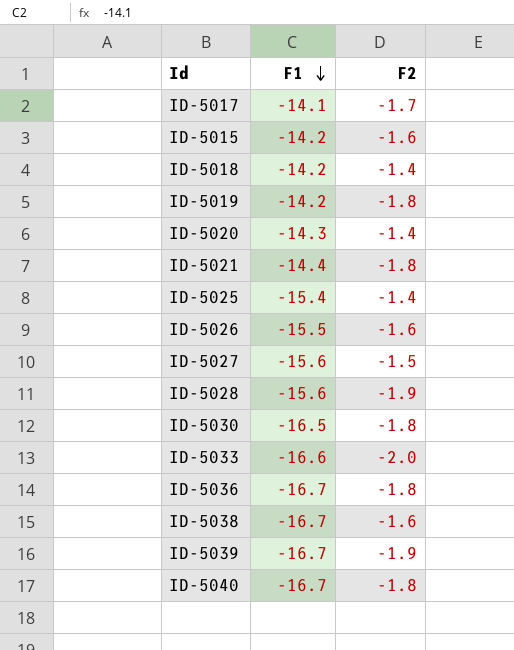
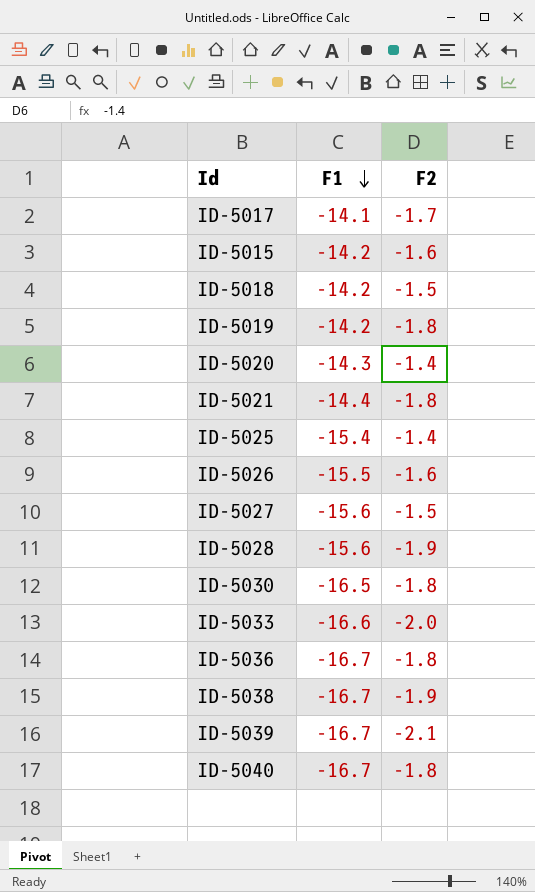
ID-5018 | F2: -1.4 -> -1.5
ID-5038 | F2: -1.6 -> -1.9
ID-5039 | F2: -1.9 -> -2.1

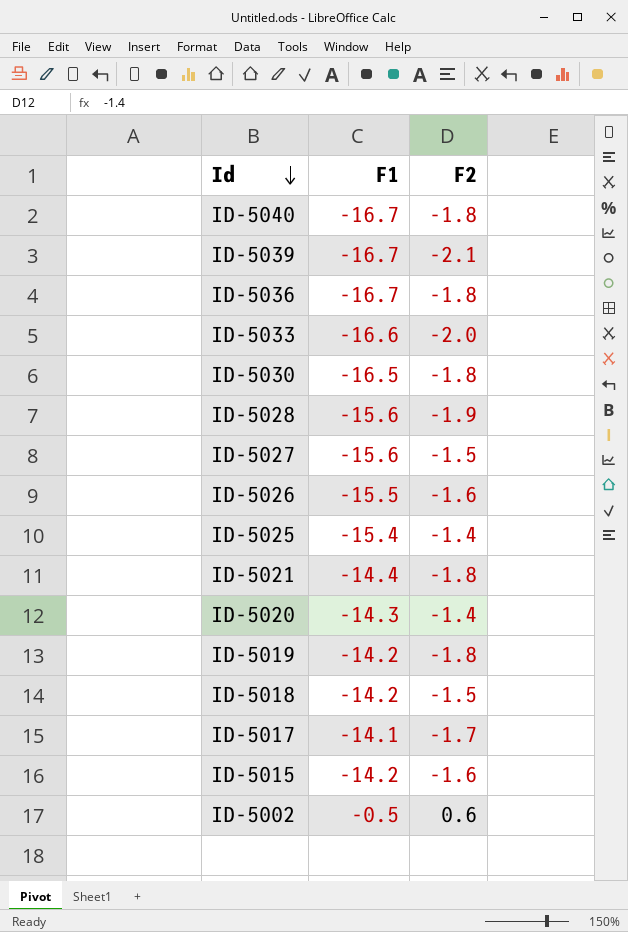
row order: F1 descending -> Id descending
row ID-5038: -16.7 | -1.9 -> none
row ID-5002: none -> -0.5 | 0.6

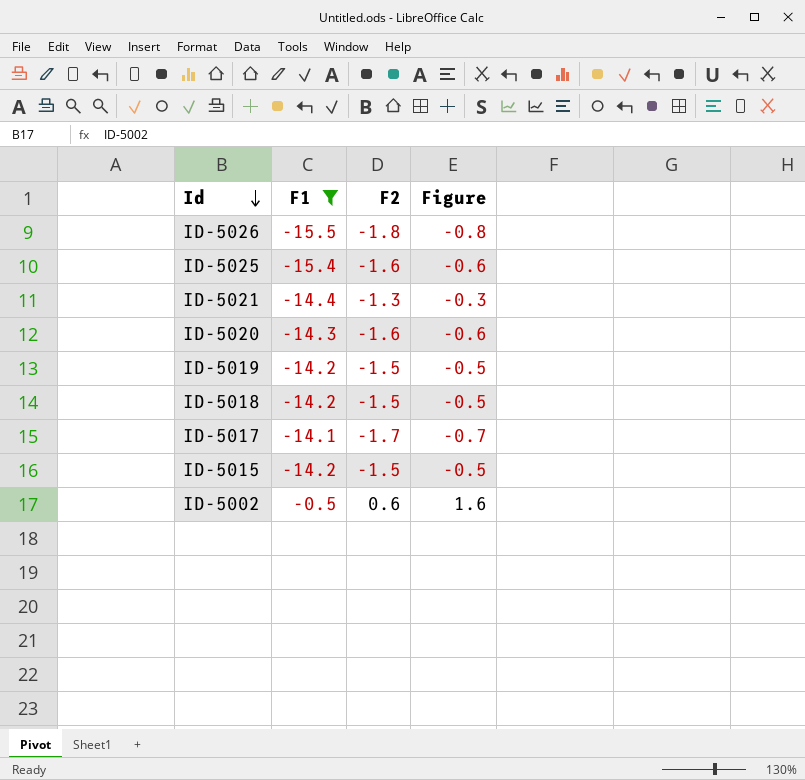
filter: none -> F1 >= -15.5
column Figure | formula: none -> [F2] + 1
ID-5026 | F2: -1.6 -> -1.8
ID-5025 | F2: -1.4 -> -1.6
ID-5021 | F2: -1.8 -> -1.3
ID-5020 | F2: -1.4 -> -1.6
ID-5019 | F2: -1.8 -> -1.5
ID-5015 | F2: -1.6 -> -1.5

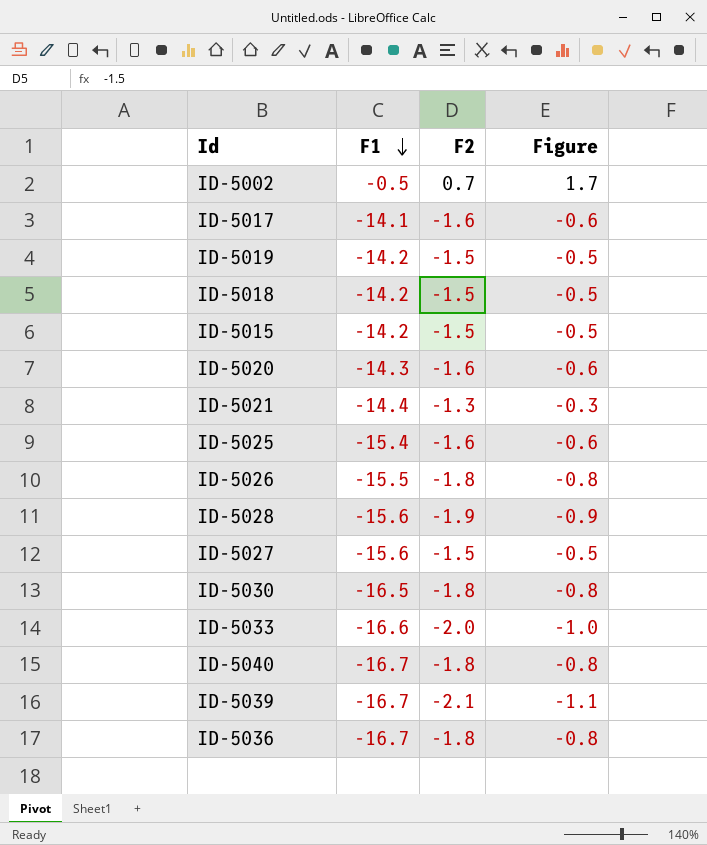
filter: F1 >= -15.5 -> none
row order: Id descending -> F1 descending
ID-5002 | F2: 0.6 -> 0.7
ID-5002 | Figure: 1.6 -> 1.7
ID-5017 | F2: -1.7 -> -1.6
ID-5017 | Figure: -0.7 -> -0.6

